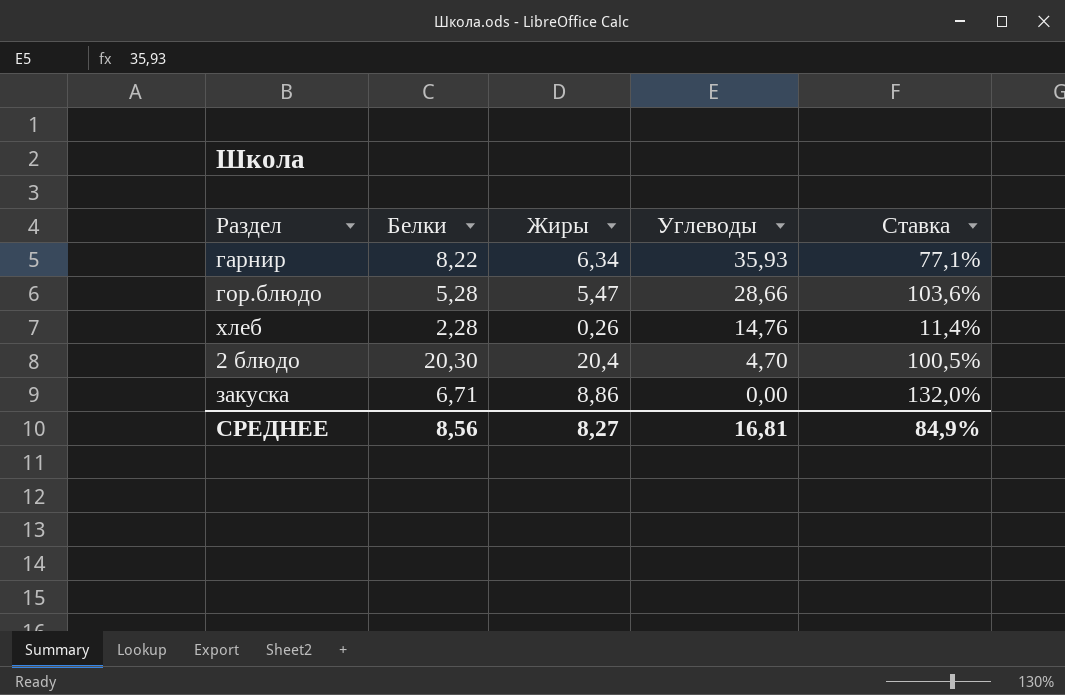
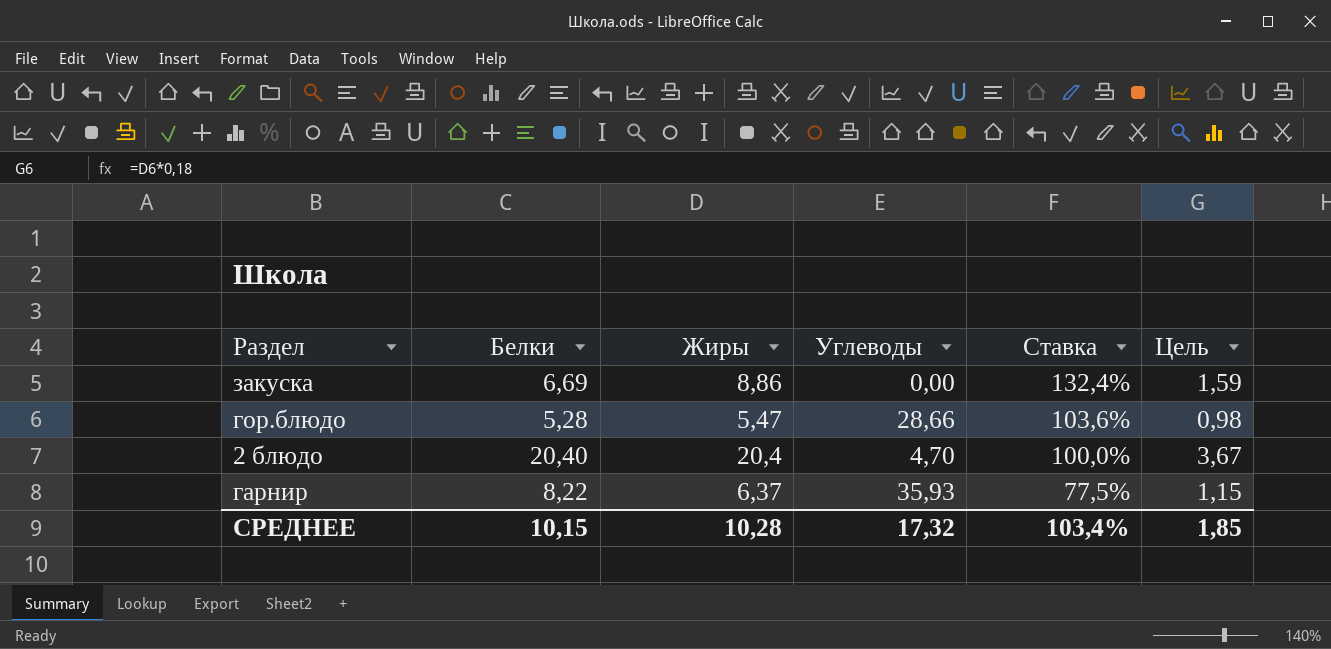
row order: Углеводы descending -> Ставка descending
column Цель | formula: none -> [Жиры] * 0,18
row хлеб: 2,28 | 0,26 | 14,76 | 11,4% -> none
закуска | Белки: 6,71 -> 6,69
закуска | Ставка: 132,0% -> 132,4%
2 блюдо | Белки: 20,30 -> 20,40
2 блюдо | Ставка: 100,5% -> 100,0%
гарнир | Жиры: 6,34 -> 6,37
гарнир | Ставка: 77,1% -> 77,5%
СРЕДНЕЕ | Белки: 8,56 -> 10,15
СРЕДНЕЕ | Жиры: 8,27 -> 10,28
СРЕДНЕЕ | Углеводы: 16,81 -> 17,32
СРЕДНЕЕ | Ставка: 84,9% -> 103,4%

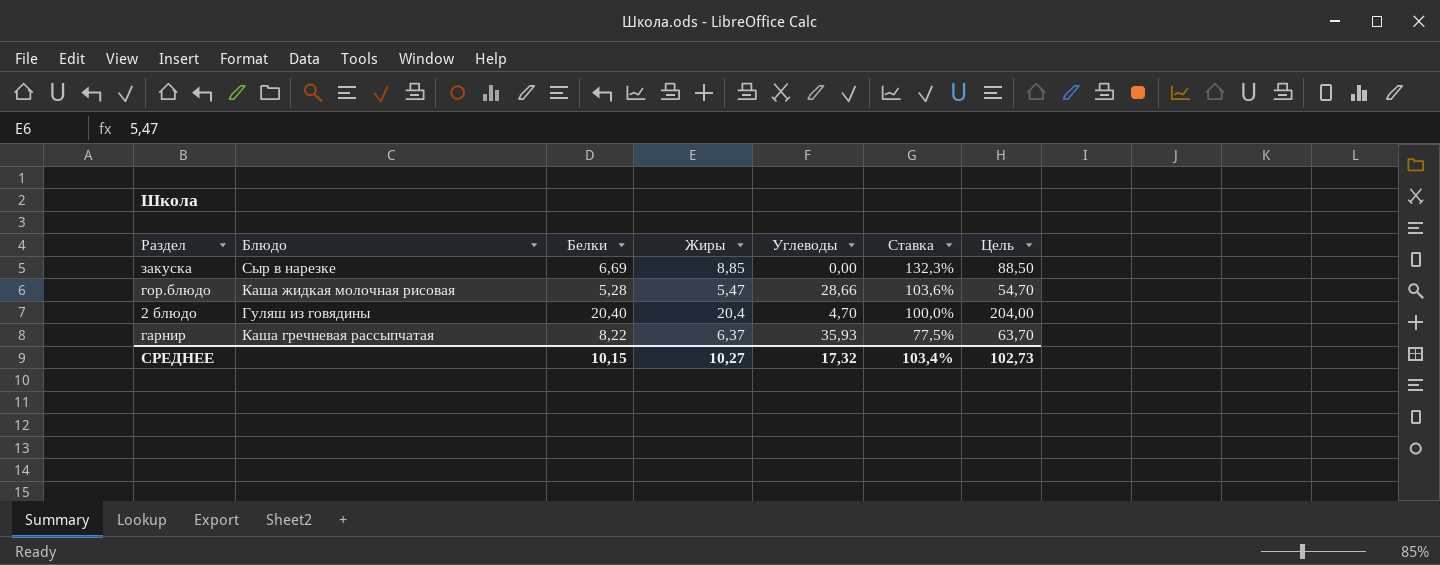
column Блюдо | position: none -> 2
column Цель | formula: [Жиры] * 0,18 -> [Жиры] * 10
закуска | Жиры: 8,86 -> 8,85
закуска | Ставка: 132,4% -> 132,3%
СРЕДНЕЕ | Жиры: 10,28 -> 10,27
СРЕДНЕЕ | Цель: 1,85 -> 102,73

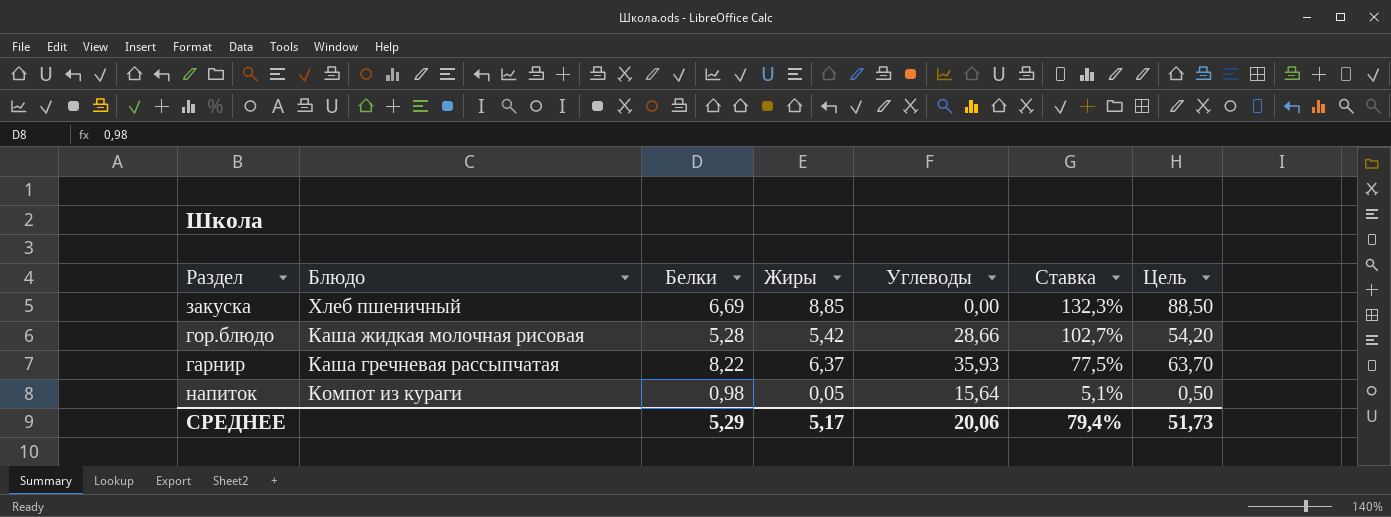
row 2 блюдо: Гуляш из говядины | 20,40 | 20,4 | 4,70 | 100,0% | 204,00 -> none
закуска | Блюдо: Сыр в нарезке -> Хлеб пшеничный
гор.блюдо | Жиры: 5,47 -> 5,42
гор.блюдо | Ставка: 103,6% -> 102,7%
гор.блюдо | Цель: 54,70 -> 54,20
row напиток: none -> Компот из кураги | 0,98 | 0,05 | 15,64 | 5,1% | 0,50
СРЕДНЕЕ | Белки: 10,15 -> 5,29
СРЕДНЕЕ | Жиры: 10,27 -> 5,17
СРЕДНЕЕ | Углеводы: 17,32 -> 20,06
СРЕДНЕЕ | Ставка: 103,4% -> 79,4%
СРЕДНЕЕ | Цель: 102,73 -> 51,73

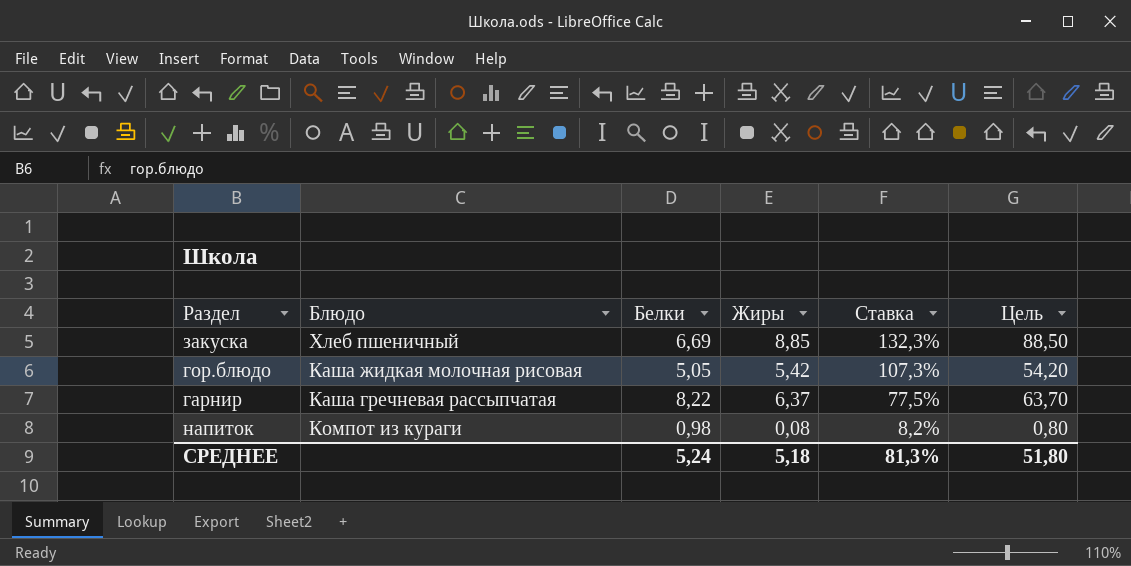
column Углеводы | position: 5 -> none
гор.блюдо | Белки: 5,28 -> 5,05
гор.блюдо | Ставка: 102,7% -> 107,3%
напиток | Жиры: 0,05 -> 0,08
напиток | Ставка: 5,1% -> 8,2%
напиток | Цель: 0,50 -> 0,80
СРЕДНЕЕ | Белки: 5,29 -> 5,24
СРЕДНЕЕ | Жиры: 5,17 -> 5,18
СРЕДНЕЕ | Ставка: 79,4% -> 81,3%
СРЕДНЕЕ | Цель: 51,73 -> 51,80

